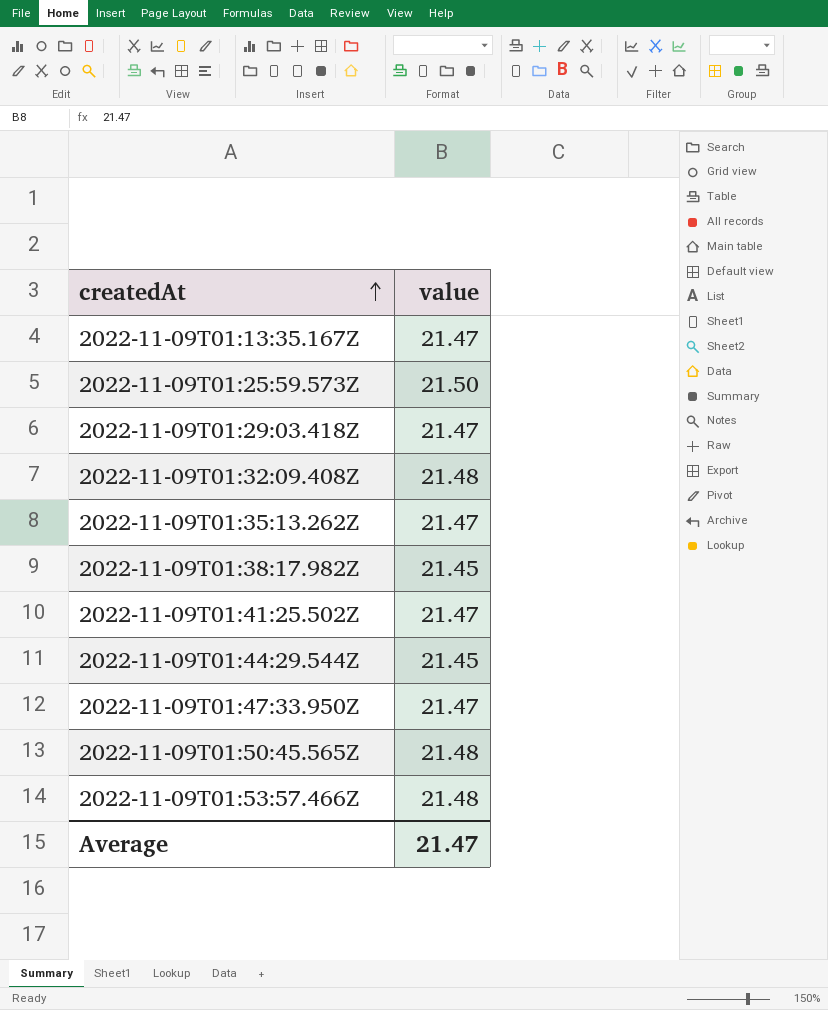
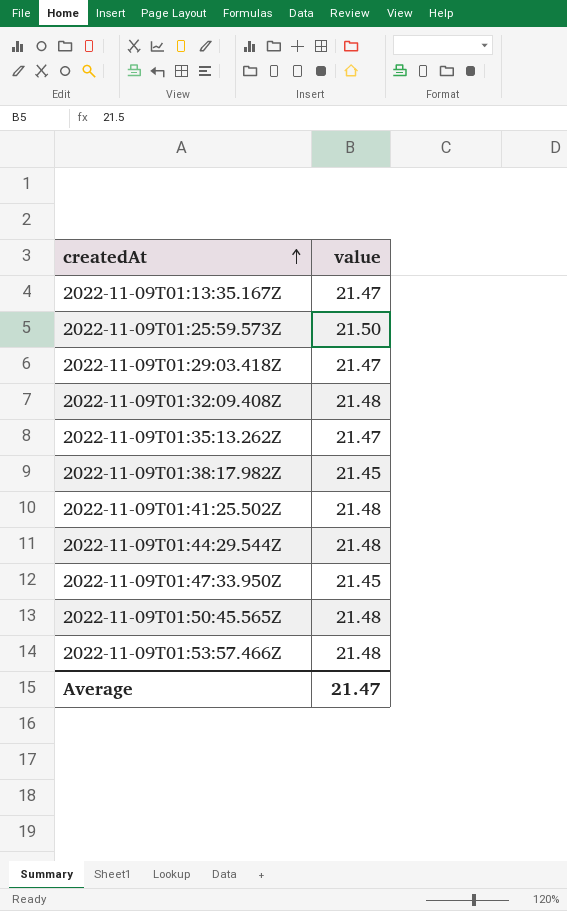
2022-11-09T01:41:25.502Z | value: 21.47 -> 21.48
2022-11-09T01:44:29.544Z | value: 21.45 -> 21.48
2022-11-09T01:47:33.950Z | value: 21.47 -> 21.45

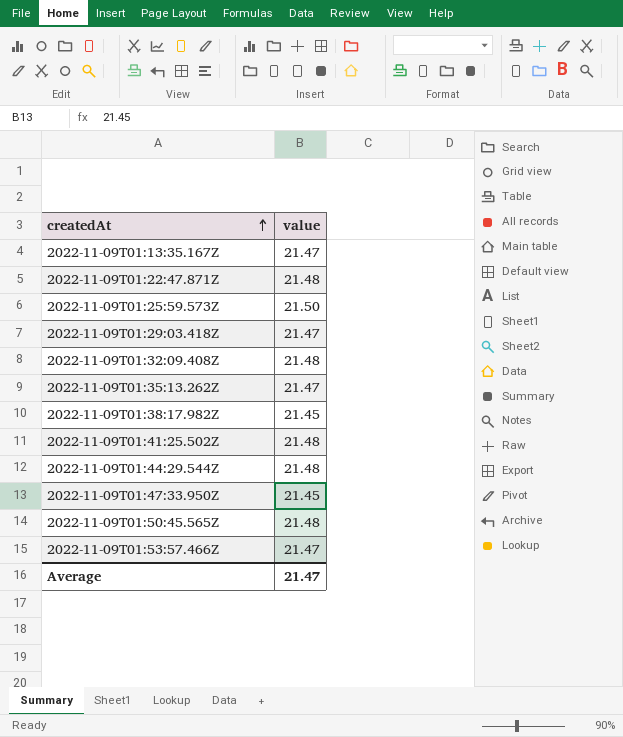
row 2022-11-09T01:22:47.871Z: none -> 21.48
2022-11-09T01:53:57.466Z | value: 21.48 -> 21.47

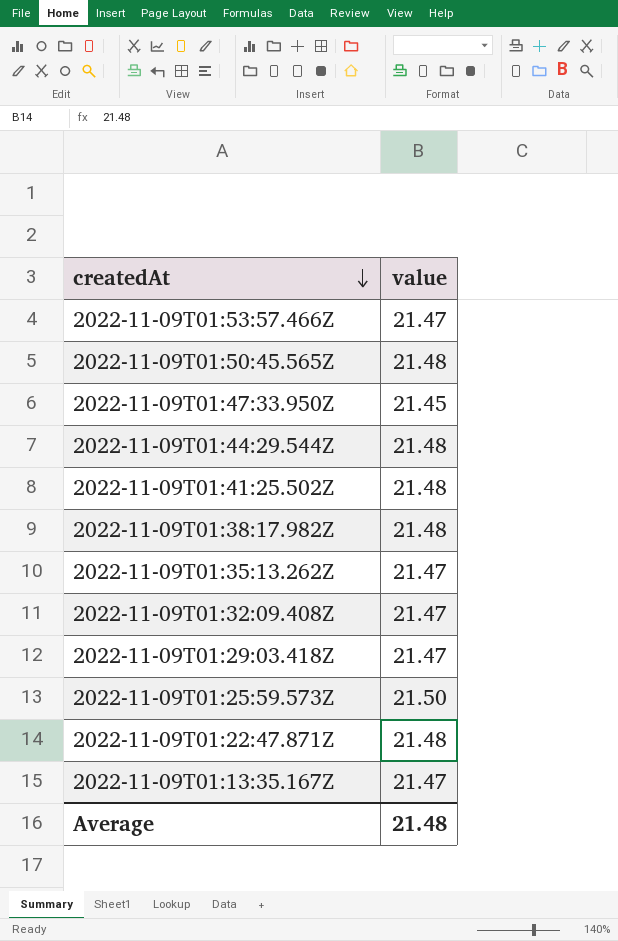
row order: createdAt ascending -> createdAt descending
2022-11-09T01:38:17.982Z | value: 21.45 -> 21.48
2022-11-09T01:32:09.408Z | value: 21.48 -> 21.47
Average | value: 21.47 -> 21.48

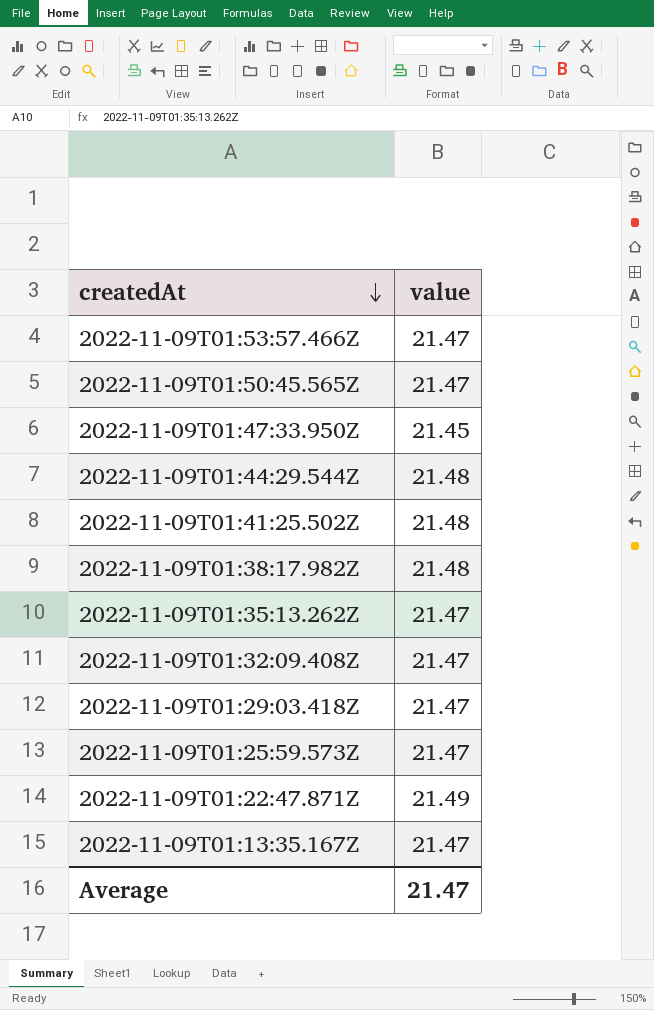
2022-11-09T01:50:45.565Z | value: 21.48 -> 21.47
2022-11-09T01:25:59.573Z | value: 21.50 -> 21.47
2022-11-09T01:22:47.871Z | value: 21.48 -> 21.49
Average | value: 21.48 -> 21.47

